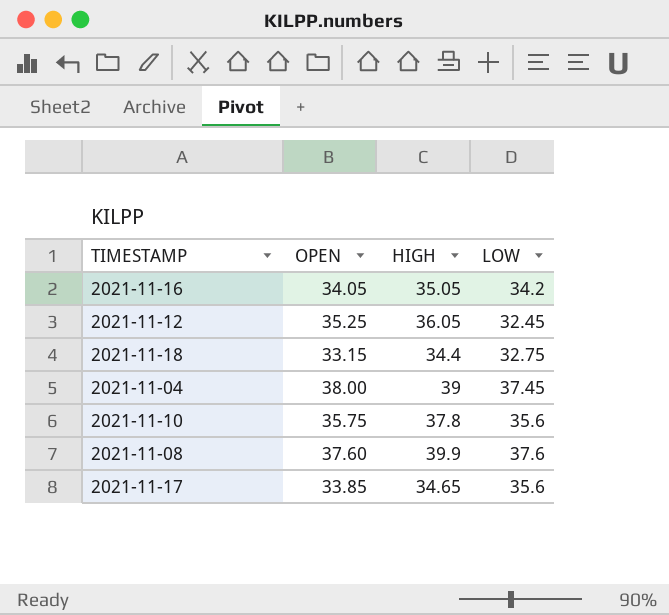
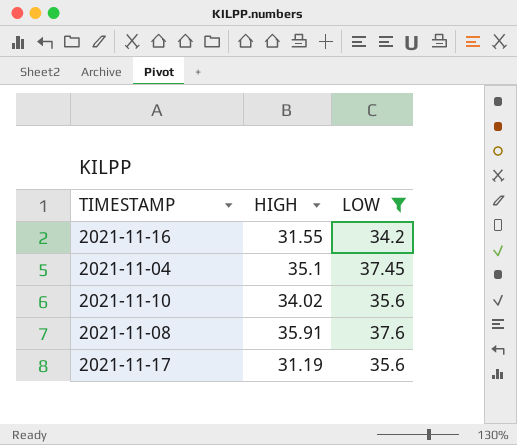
filter: none -> LOW >= 34.2
column OPEN | position: 2 -> none
2021-11-16 | HIGH: 35.05 -> 31.55
2021-11-04 | HIGH: 39 -> 35.1
2021-11-10 | HIGH: 37.8 -> 34.02
2021-11-08 | HIGH: 39.9 -> 35.91
2021-11-17 | HIGH: 34.65 -> 31.19

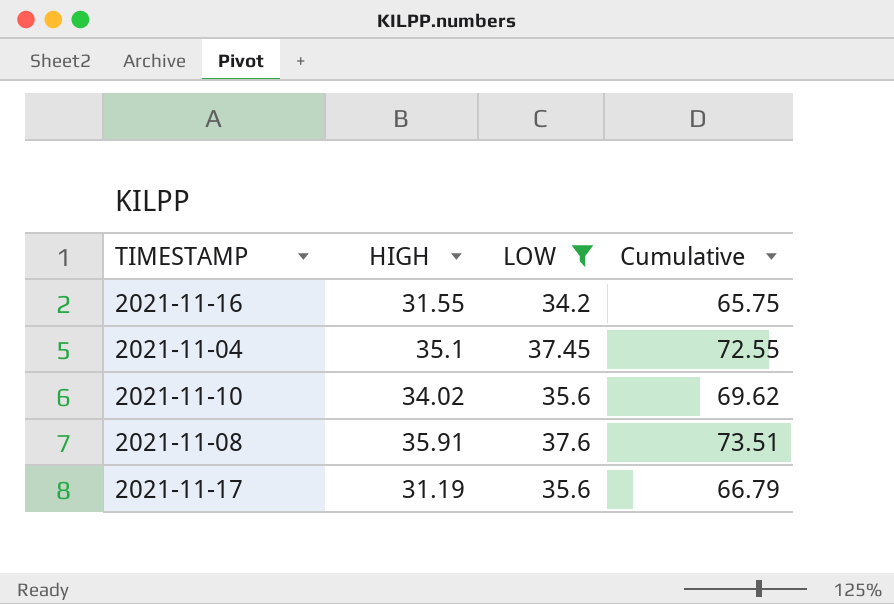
column Cumulative | formula: none -> [HIGH] + [LOW]

